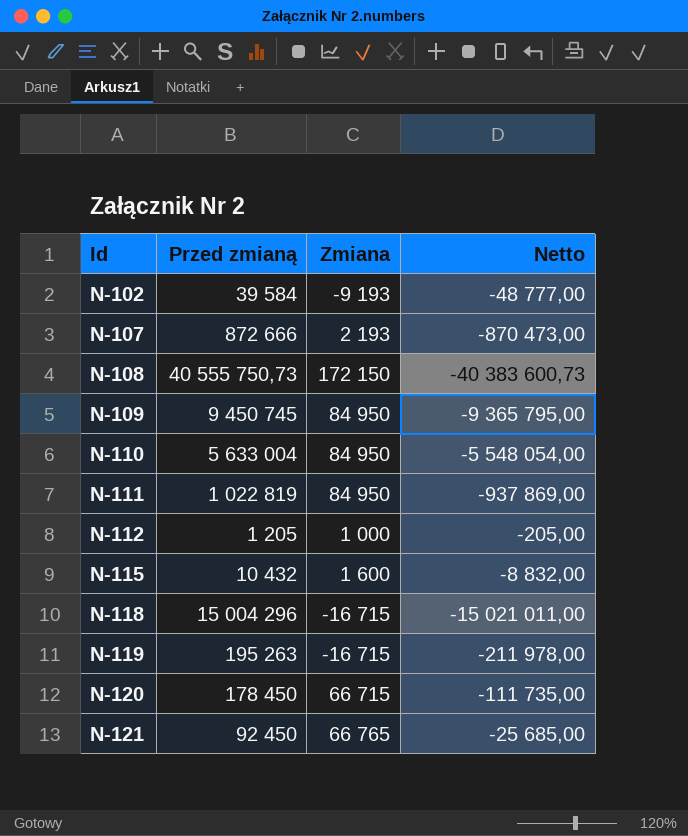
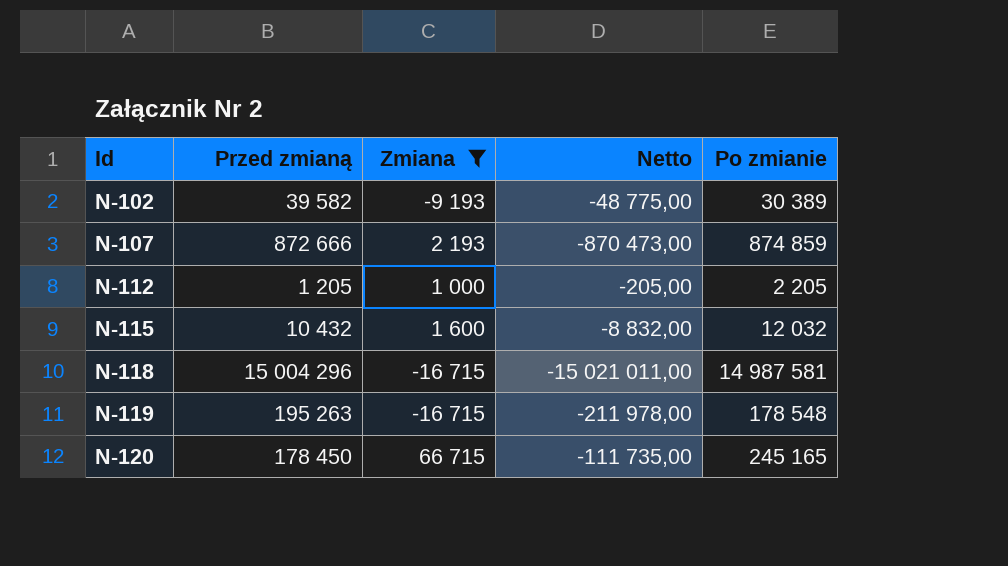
filter: none -> Zmiana <= 66 715
column Po zmianie | formula: none -> [Przed zmianą] + [Zmiana]
N-102 | Przed zmianą: 39 584 -> 39 582
N-102 | Netto: -48 777,00 -> -48 775,00

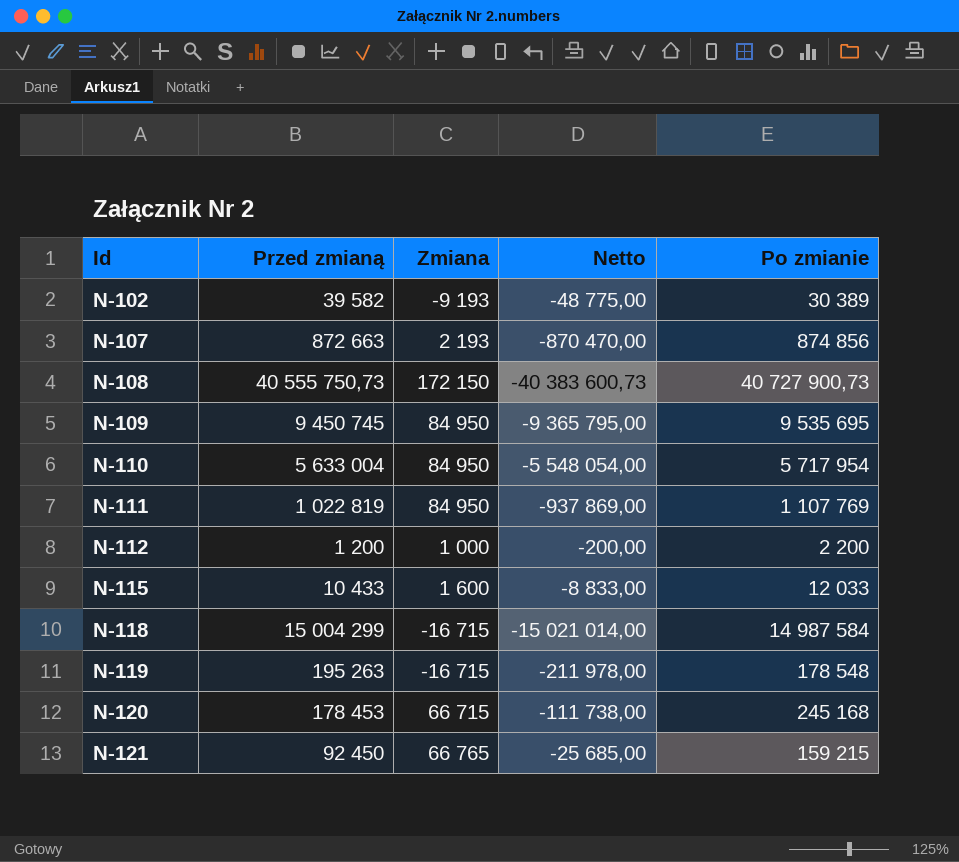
filter: Zmiana <= 66 715 -> none
N-107 | Przed zmianą: 872 666 -> 872 663
N-107 | Netto: -870 473,00 -> -870 470,00
N-107 | Po zmianie: 874 859 -> 874 856
N-112 | Przed zmianą: 1 205 -> 1 200
N-112 | Netto: -205,00 -> -200,00
N-112 | Po zmianie: 2 205 -> 2 200
N-115 | Przed zmianą: 10 432 -> 10 433
N-115 | Netto: -8 832,00 -> -8 833,00
N-115 | Po zmianie: 12 032 -> 12 033
N-118 | Przed zmianą: 15 004 296 -> 15 004 299
N-118 | Netto: -15 021 011,00 -> -15 021 014,00
N-118 | Po zmianie: 14 987 581 -> 14 987 584
N-120 | Przed zmianą: 178 450 -> 178 453
N-120 | Netto: -111 735,00 -> -111 738,00
N-120 | Po zmianie: 245 165 -> 245 168

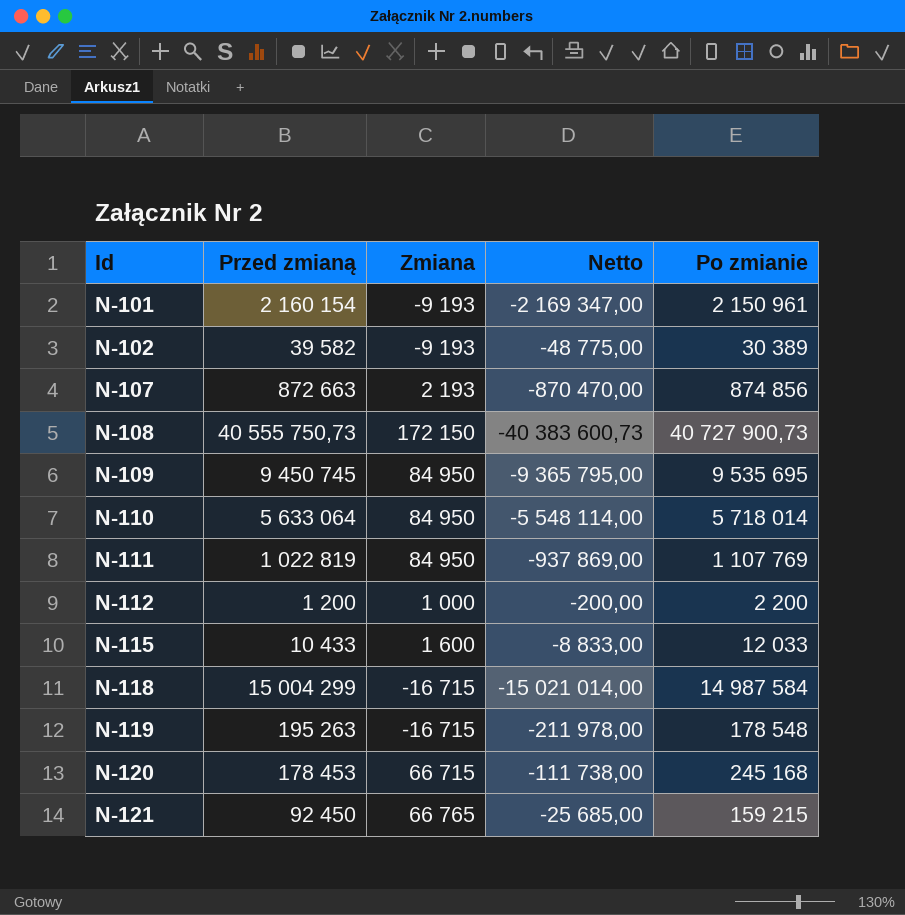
row N-101: none -> 2 160 154 | -9 193 | -2 169 347,00 | 2 150 961
N-110 | Przed zmianą: 5 633 004 -> 5 633 064
N-110 | Netto: -5 548 054,00 -> -5 548 114,00
N-110 | Po zmianie: 5 717 954 -> 5 718 014

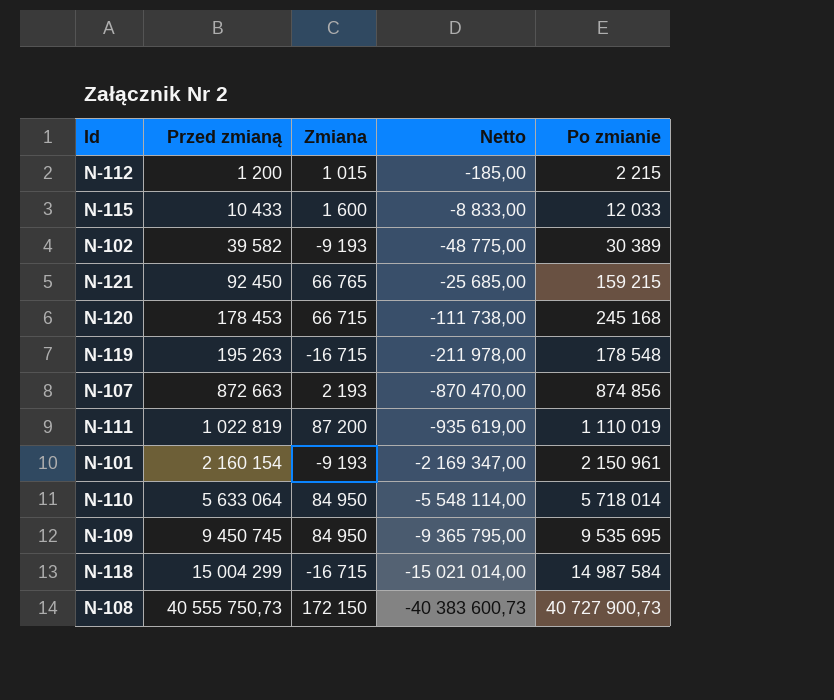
row order: Id ascending -> Przed zmianą ascending
N-112 | Zmiana: 1 000 -> 1 015
N-112 | Netto: -200,00 -> -185,00
N-112 | Po zmianie: 2 200 -> 2 215
N-111 | Zmiana: 84 950 -> 87 200
N-111 | Netto: -937 869,00 -> -935 619,00
N-111 | Po zmianie: 1 107 769 -> 1 110 019

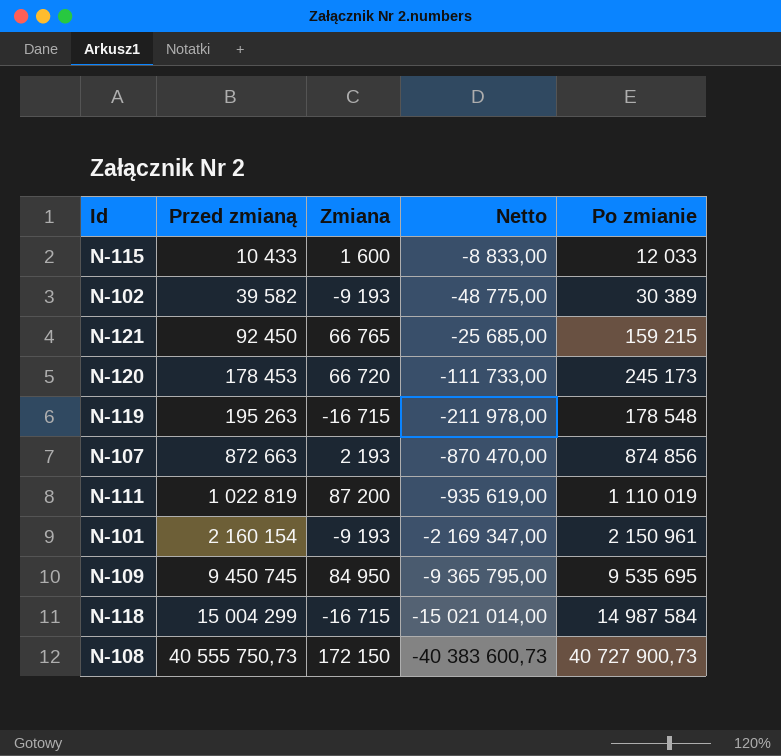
row N-112: 1 200 | 1 015 | -185,00 | 2 215 -> none
row N-110: 5 633 064 | 84 950 | -5 548 114,00 | 5 718 014 -> none
N-120 | Zmiana: 66 715 -> 66 720
N-120 | Netto: -111 738,00 -> -111 733,00
N-120 | Po zmianie: 245 168 -> 245 173

